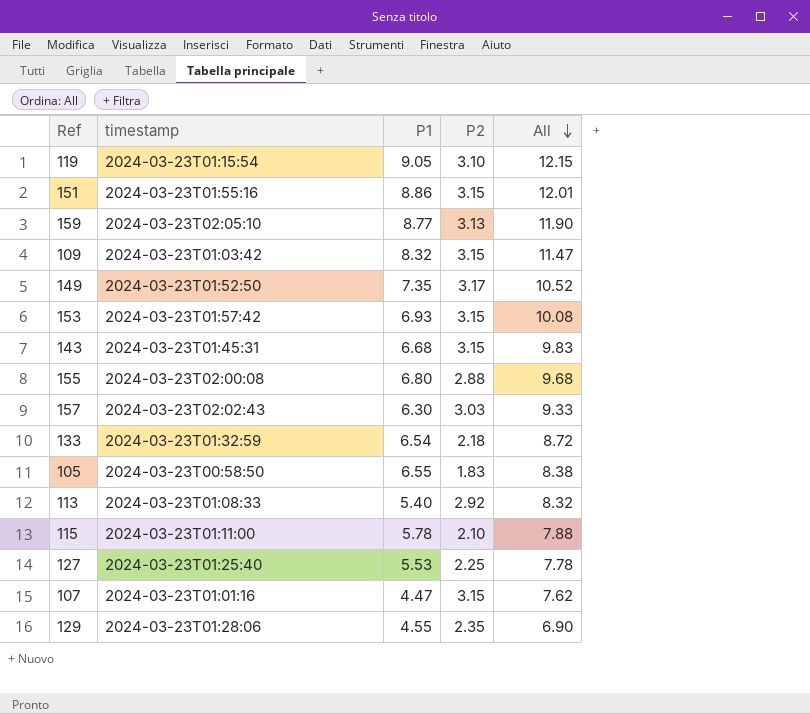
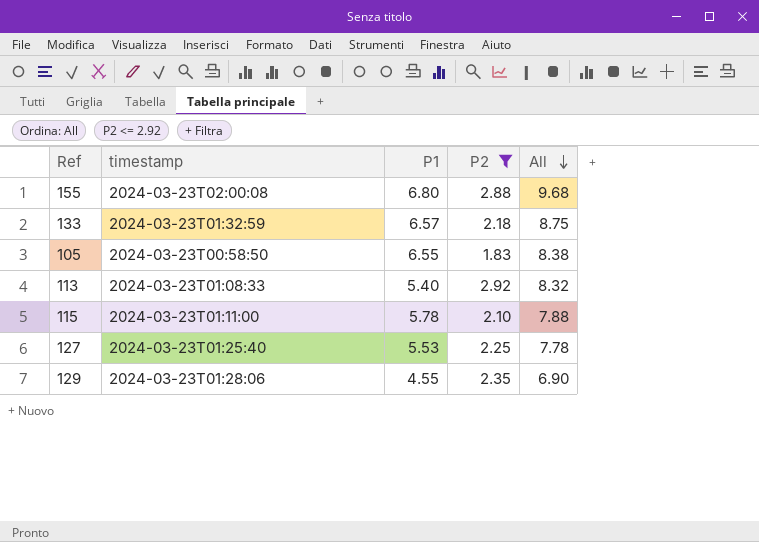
filter: none -> P2 <= 2.92
133 | P1: 6.54 -> 6.57
133 | All: 8.72 -> 8.75

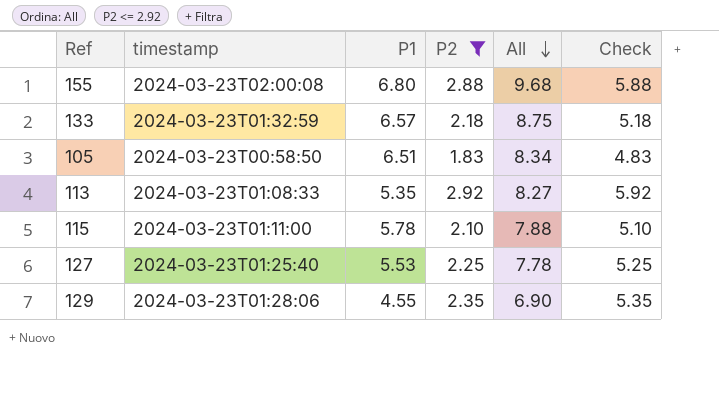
column Check | formula: none -> [P2] + 3
105 | P1: 6.55 -> 6.51
105 | All: 8.38 -> 8.34
113 | P1: 5.40 -> 5.35
113 | All: 8.32 -> 8.27

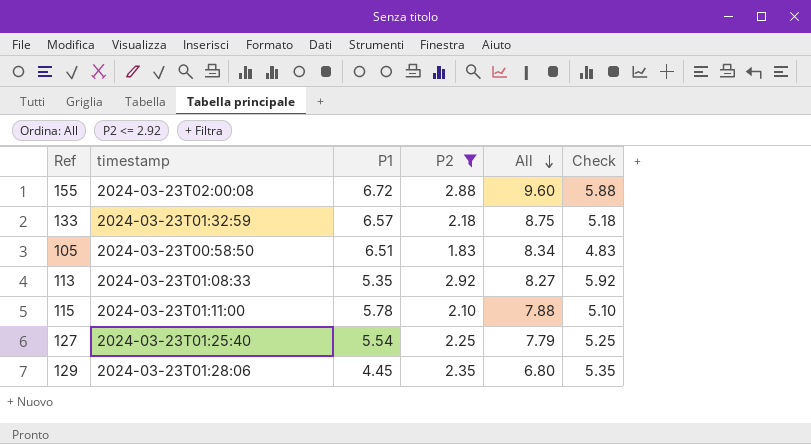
155 | P1: 6.80 -> 6.72
155 | All: 9.68 -> 9.60
127 | P1: 5.53 -> 5.54
127 | All: 7.78 -> 7.79
129 | P1: 4.55 -> 4.45
129 | All: 6.90 -> 6.80

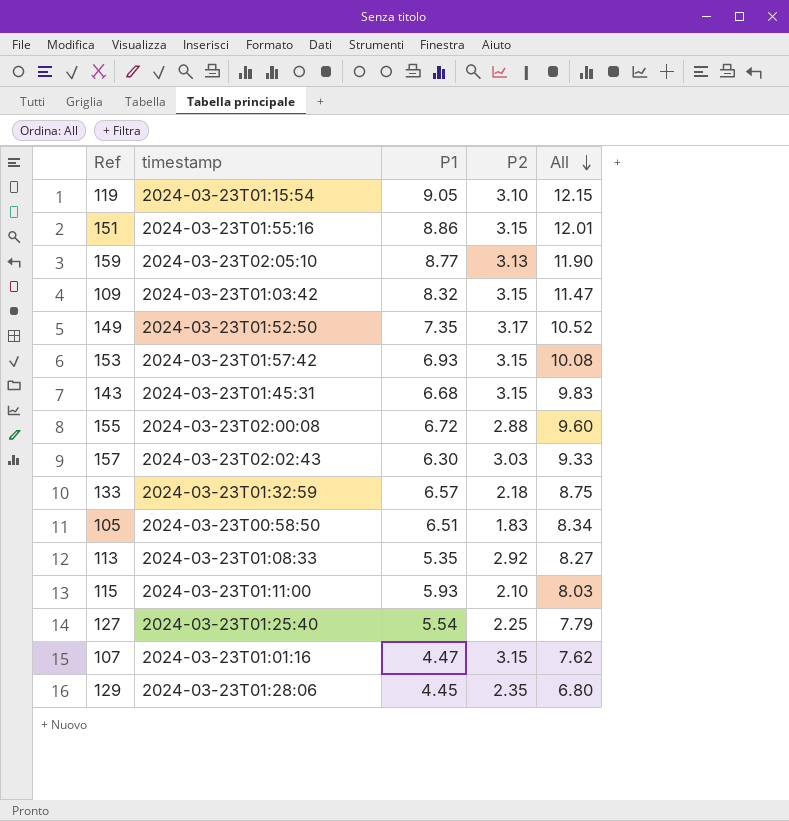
filter: P2 <= 2.92 -> none
column Check | formula: [P2] + 3 -> none
115 | P1: 5.78 -> 5.93
115 | All: 7.88 -> 8.03

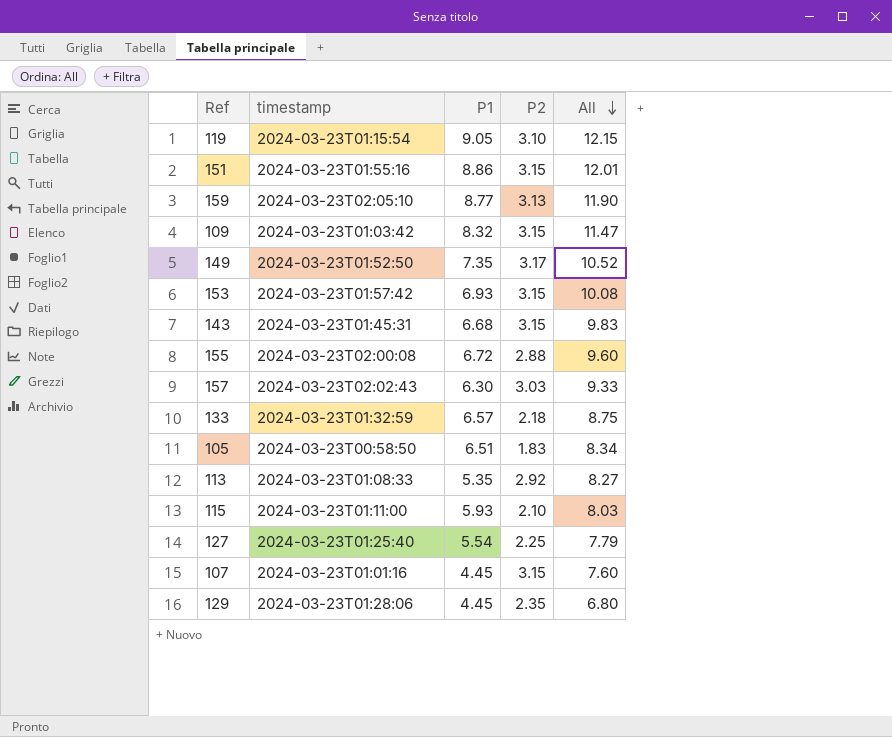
107 | P1: 4.47 -> 4.45
107 | All: 7.62 -> 7.60

